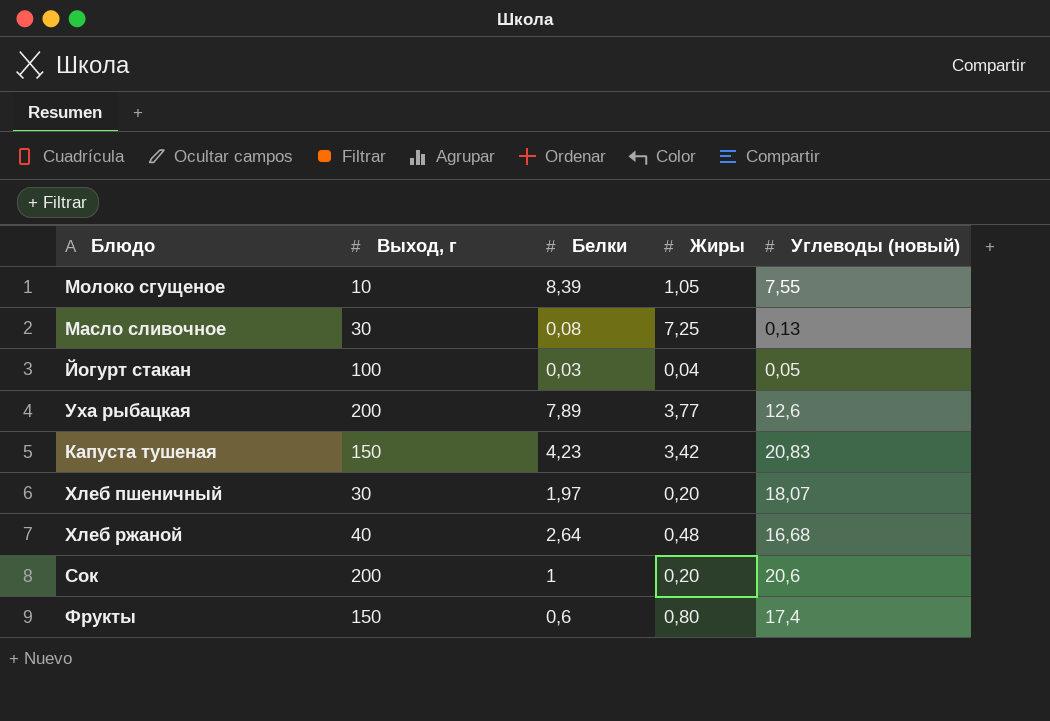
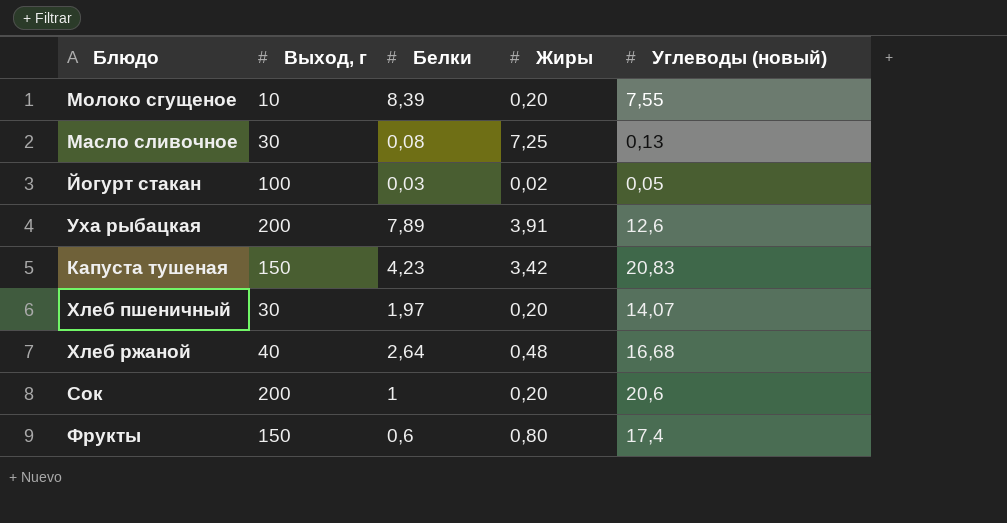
Молоко сгущеное | Жиры: 1,05 -> 0,20
Йогурт стакан | Жиры: 0,04 -> 0,02
Уха рыбацкая | Жиры: 3,77 -> 3,91
Хлеб пшеничный | Углеводы (новый): 18,07 -> 14,07

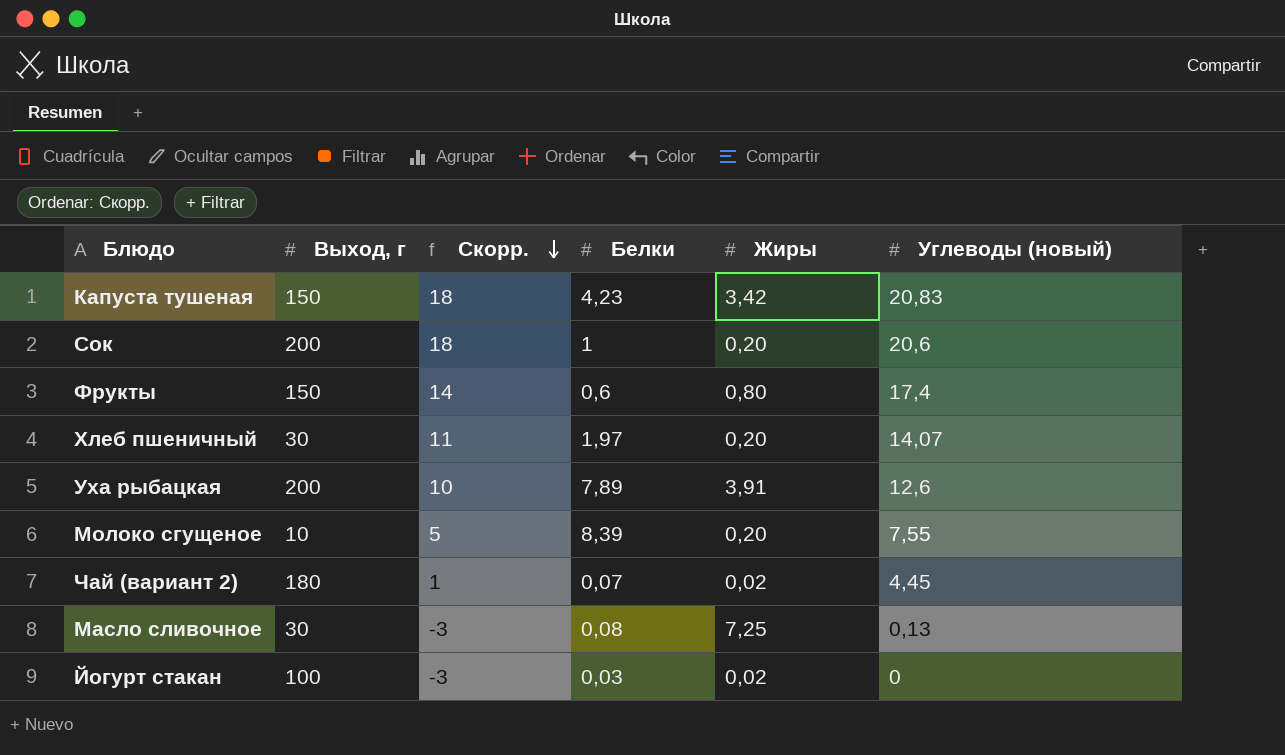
row order: none -> Скорр. descending
column Скорр. | formula: none -> [Углеводы (новый)] - 3
row Хлеб ржаной: 40 | 2,64 | 0,48 | 16,68 -> none
row Чай (вариант 2): none -> 180 | 1 | 0,07 | 0,02 | 4,45
Йогурт стакан | Углеводы (новый): 0,05 -> 0

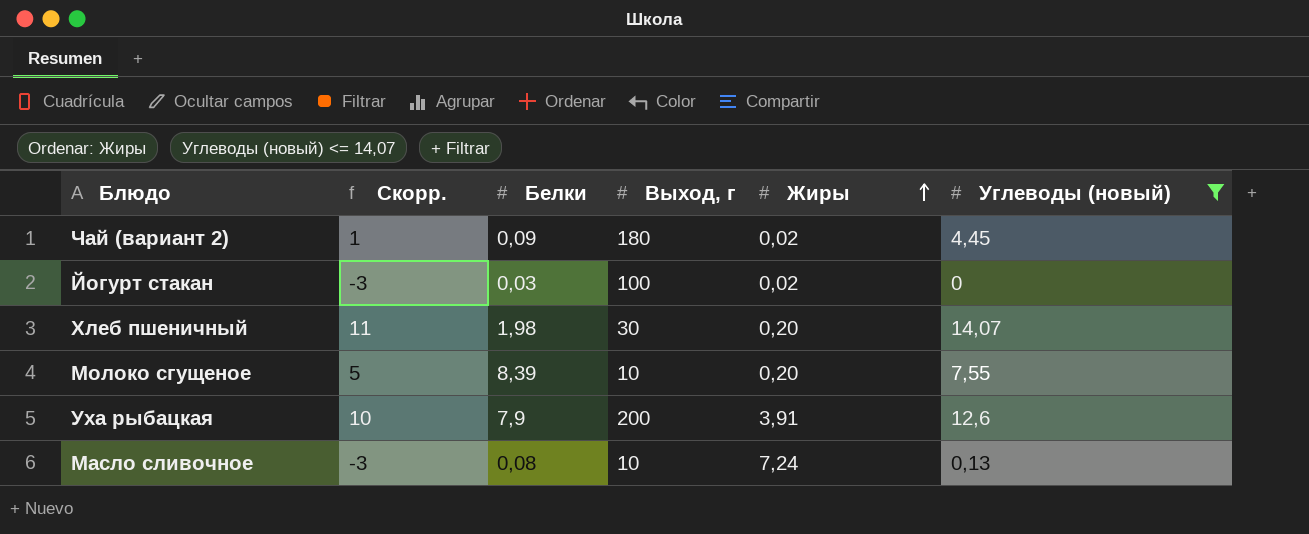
filter: none -> Углеводы (новый) <= 14,07
row order: Скорр. descending -> Жиры ascending
column Выход, г | position: 2 -> 4
Чай (вариант 2) | Белки: 0,07 -> 0,09
Хлеб пшеничный | Белки: 1,97 -> 1,98
Уха рыбацкая | Белки: 7,89 -> 7,9
Масло сливочное | Выход, г: 30 -> 10
Масло сливочное | Жиры: 7,25 -> 7,24

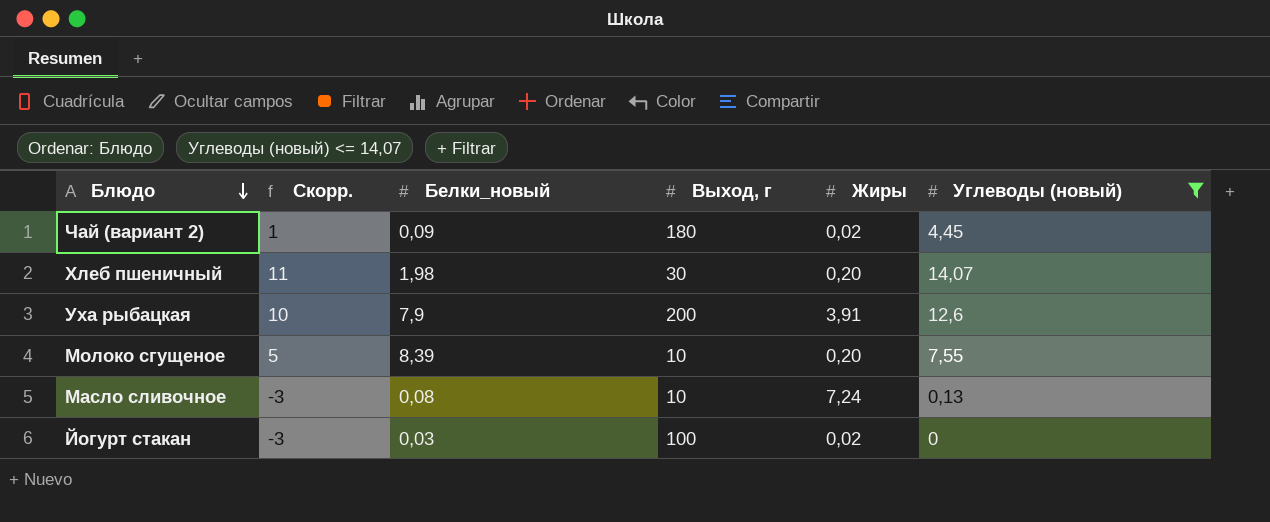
row order: Жиры ascending -> Блюдо descending
column name: Белки -> Белки_новый

